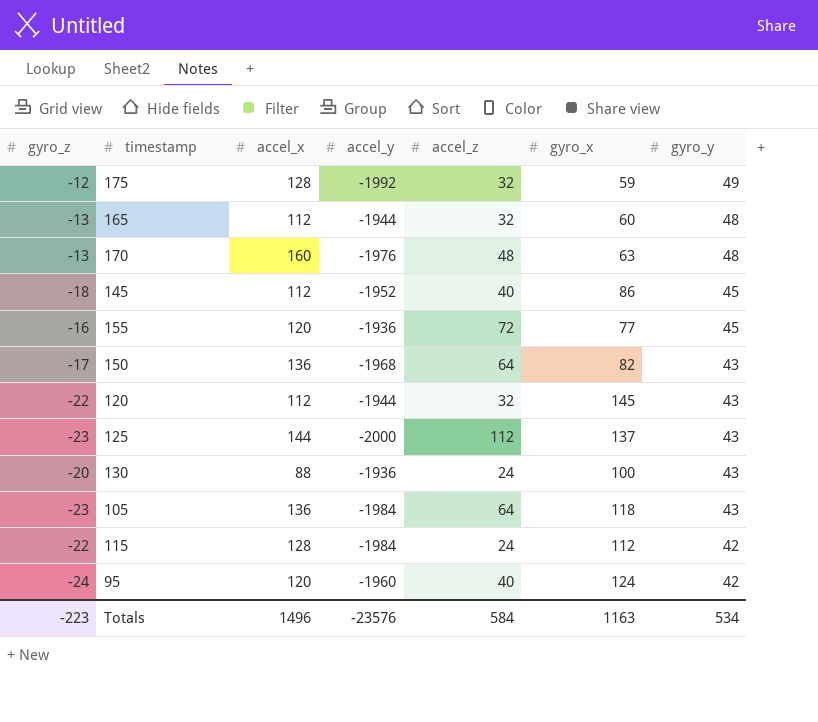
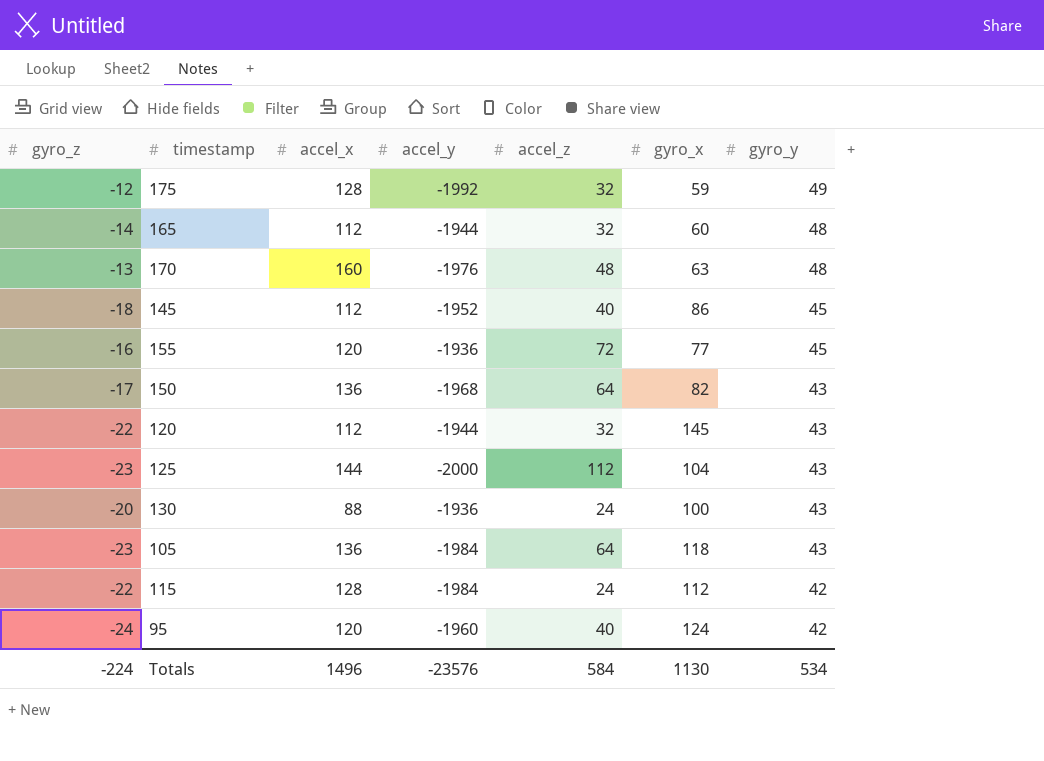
165 | gyro_z: -13 -> -14
125 | gyro_x: 137 -> 104
Totals | gyro_z: -223 -> -224
Totals | gyro_x: 1163 -> 1130

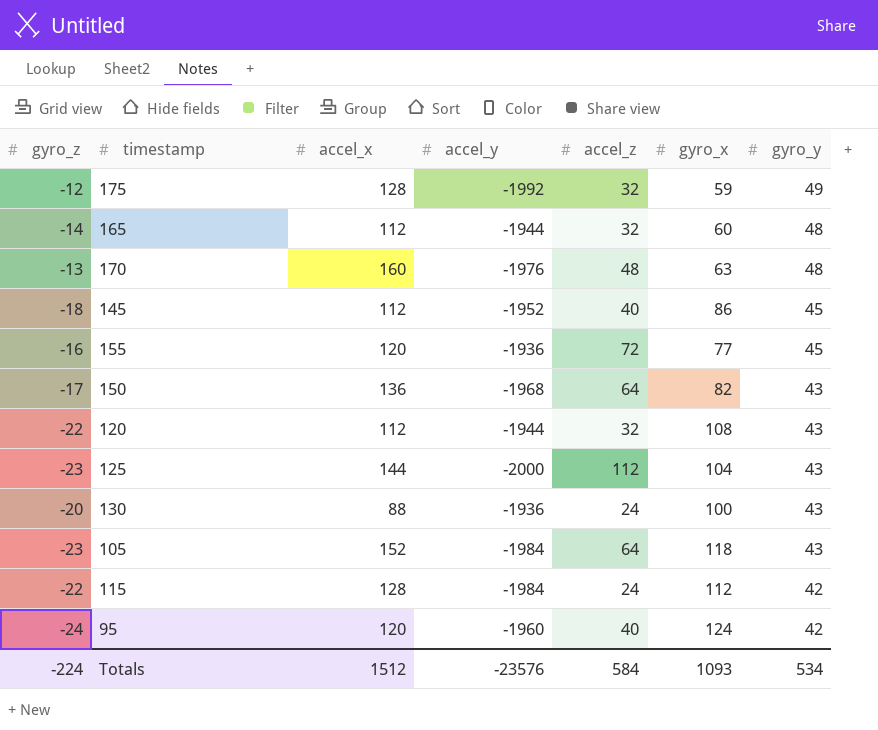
120 | gyro_x: 145 -> 108
105 | accel_x: 136 -> 152
Totals | accel_x: 1496 -> 1512
Totals | gyro_x: 1130 -> 1093

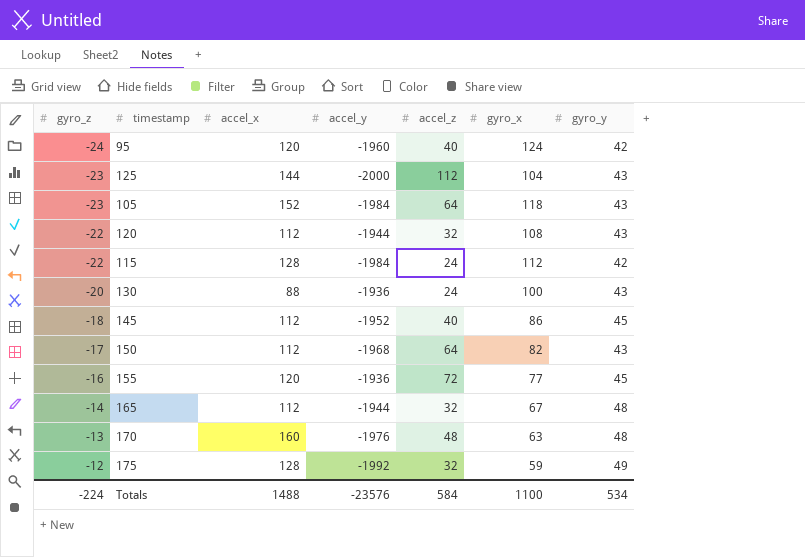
row order: gyro_y descending -> gyro_z ascending
150 | accel_x: 136 -> 112
165 | gyro_x: 60 -> 67
Totals | accel_x: 1512 -> 1488
Totals | gyro_x: 1093 -> 1100

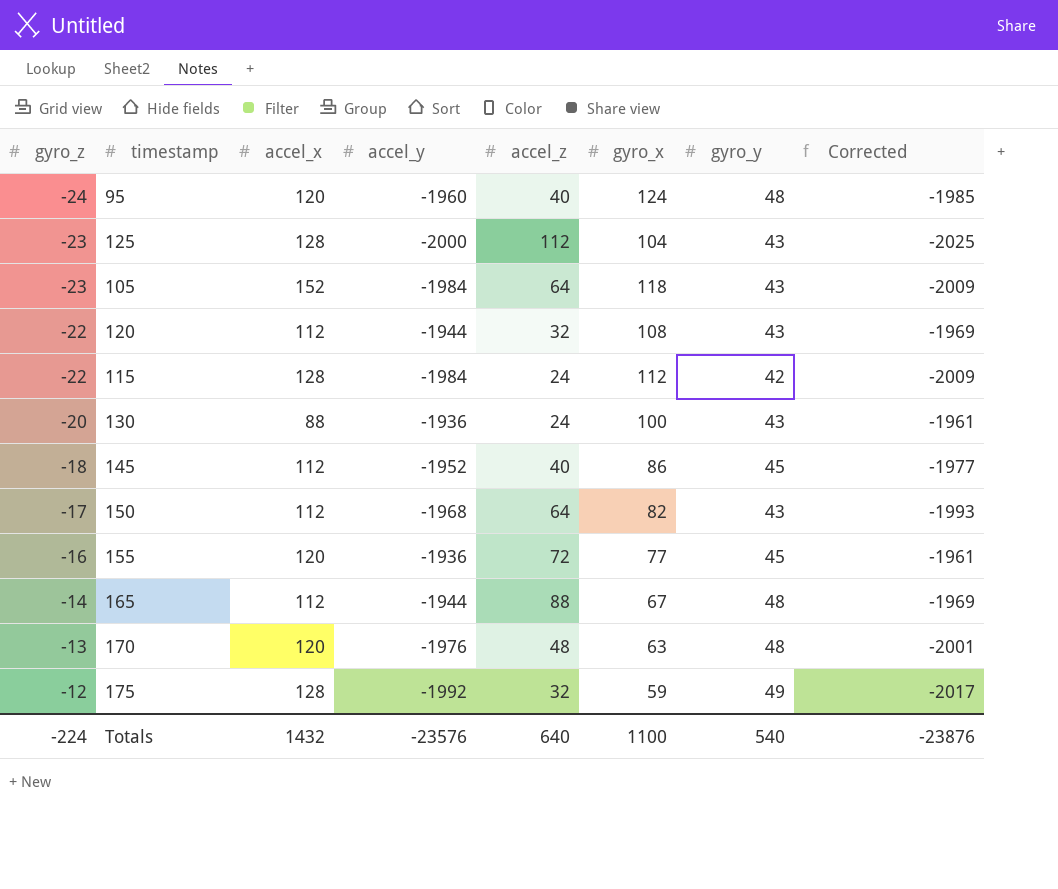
column Corrected | formula: none -> [accel_y] - 25
95 | gyro_y: 42 -> 48
125 | accel_x: 144 -> 128
165 | accel_z: 32 -> 88
170 | accel_x: 160 -> 120
Totals | accel_x: 1488 -> 1432
Totals | accel_z: 584 -> 640
Totals | gyro_y: 534 -> 540

